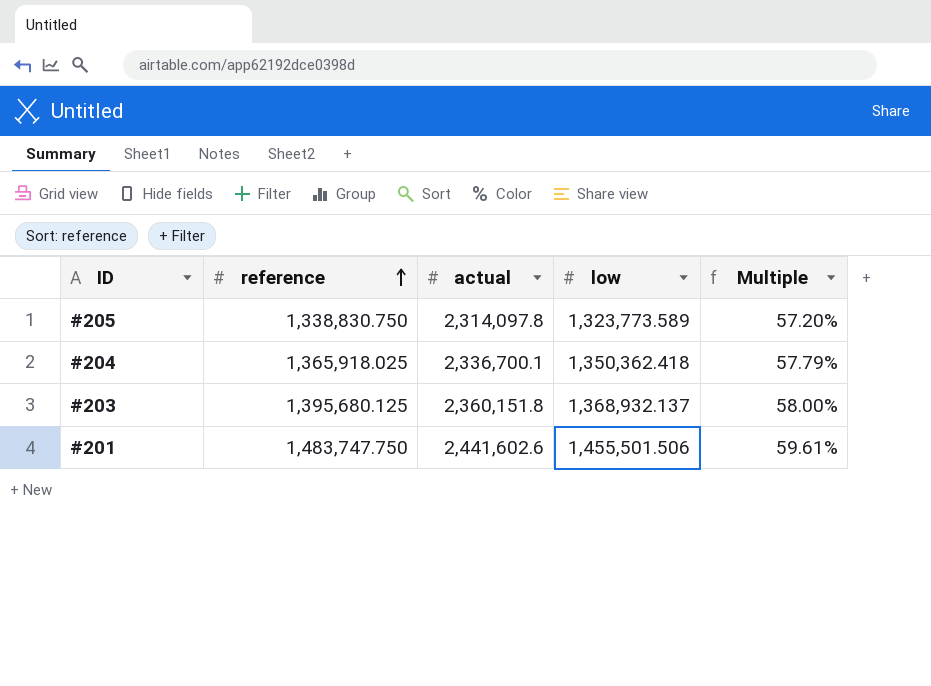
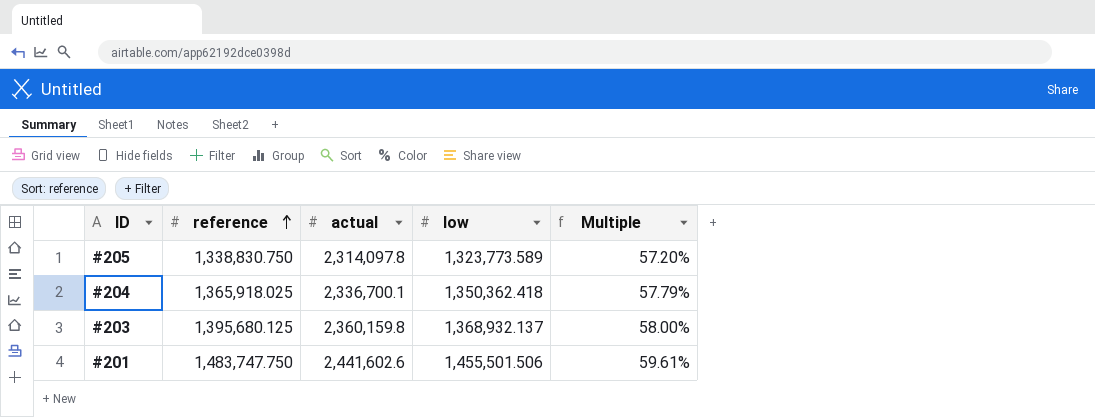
#203 | actual: 2,360,151.8 -> 2,360,159.8

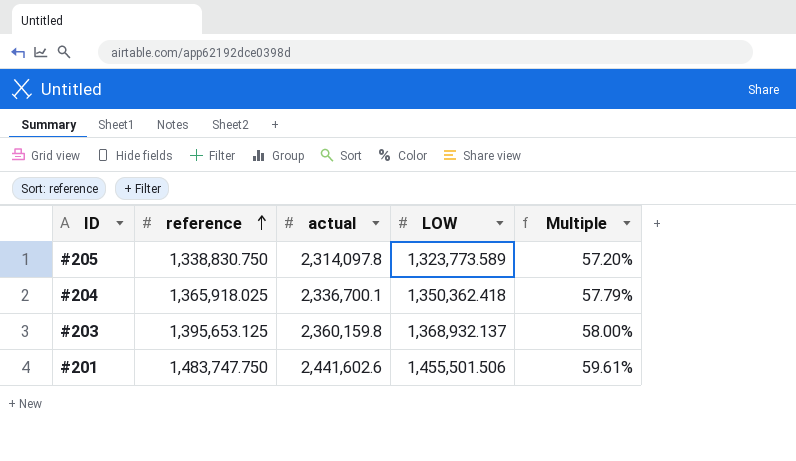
column name: low -> LOW
#203 | reference: 1,395,680.125 -> 1,395,653.125

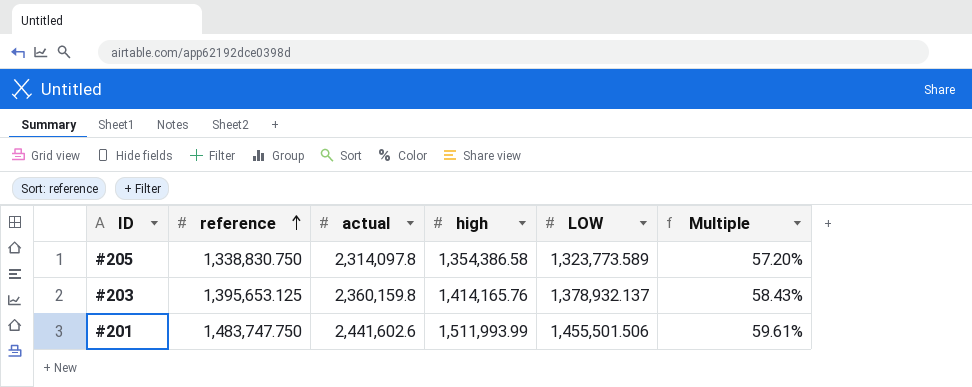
column high | position: none -> 4
row #204: 1,365,918.025 | 2,336,700.1 | 1,350,362.418 | 57.79% -> none
#203 | LOW: 1,368,932.137 -> 1,378,932.137
#203 | Multiple: 58.00% -> 58.43%

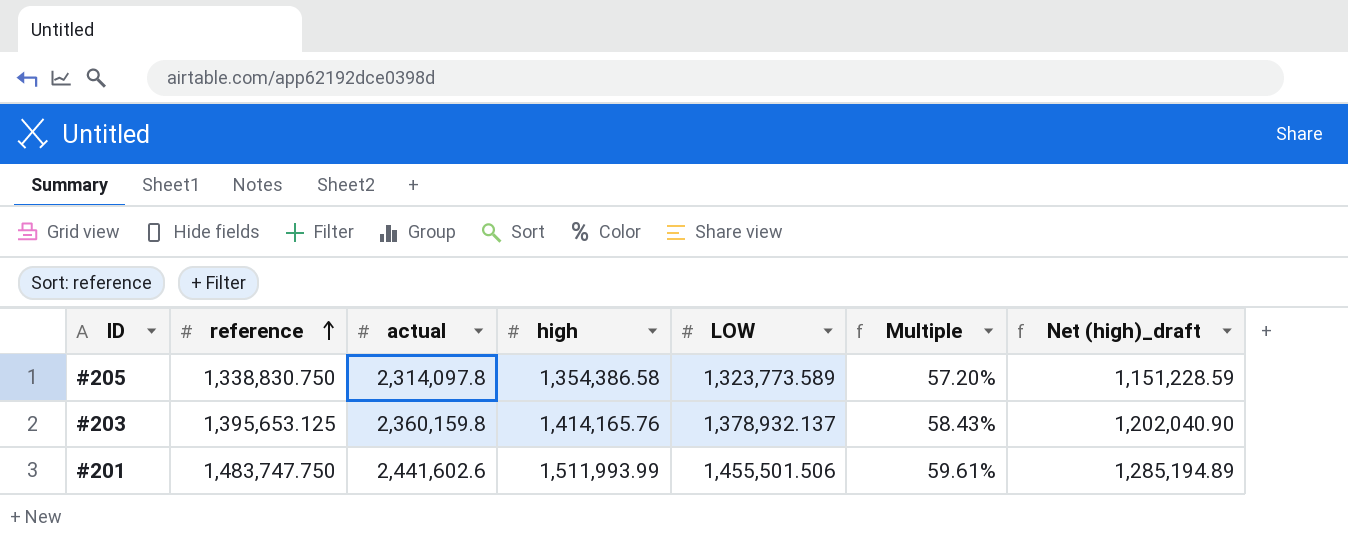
column Net (high)_draft | formula: none -> [high] * 0.85

